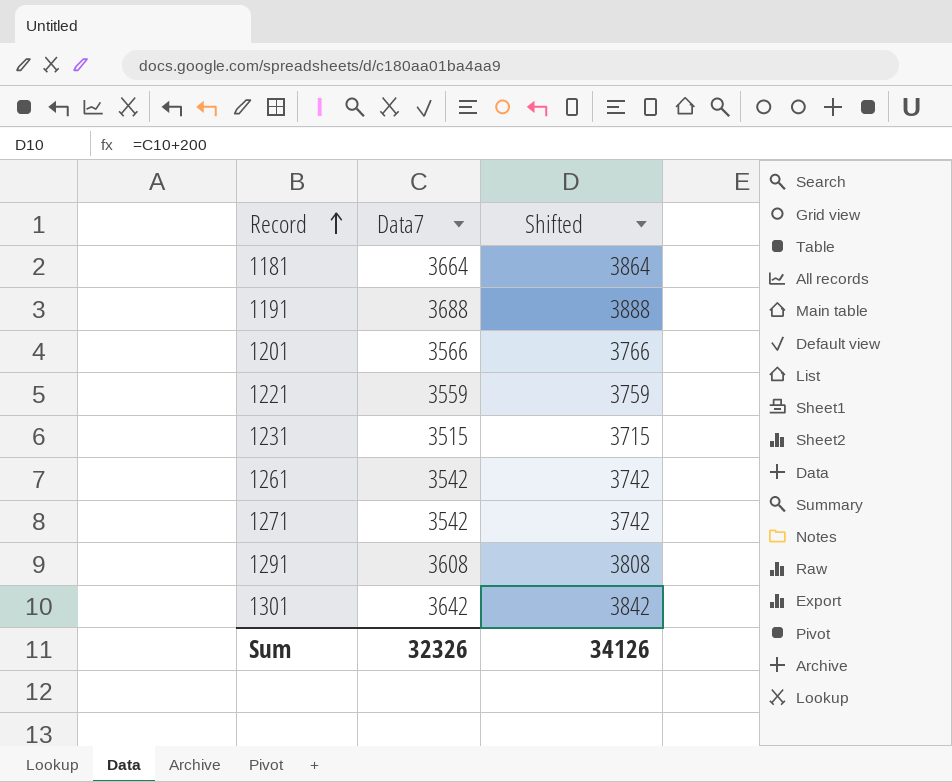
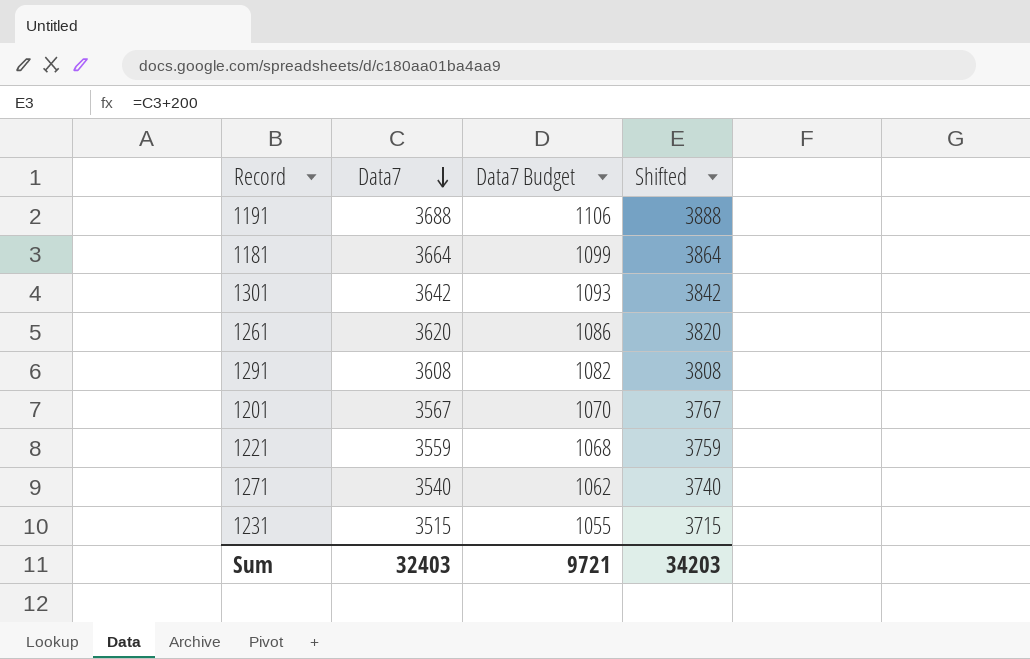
row order: Record ascending -> Data7 descending
column Data7 Budget | formula: none -> [Data7] * 0.3
1261 | Data7: 3542 -> 3620
1261 | Shifted: 3742 -> 3820
1201 | Data7: 3566 -> 3567
1201 | Shifted: 3766 -> 3767
1271 | Data7: 3542 -> 3540
1271 | Shifted: 3742 -> 3740
Sum | Data7: 32326 -> 32403
Sum | Shifted: 34126 -> 34203

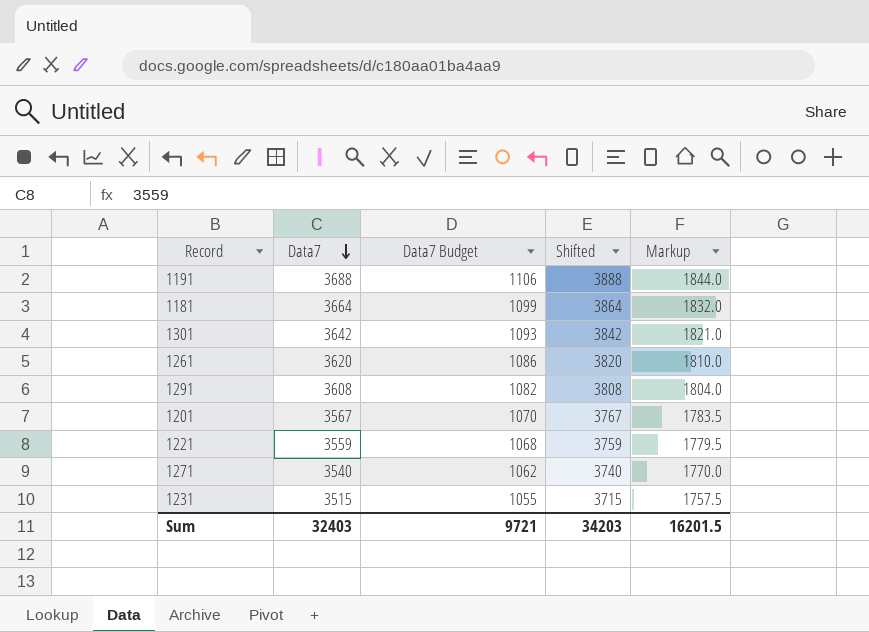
column Markup | formula: none -> [Data7] * 0.5

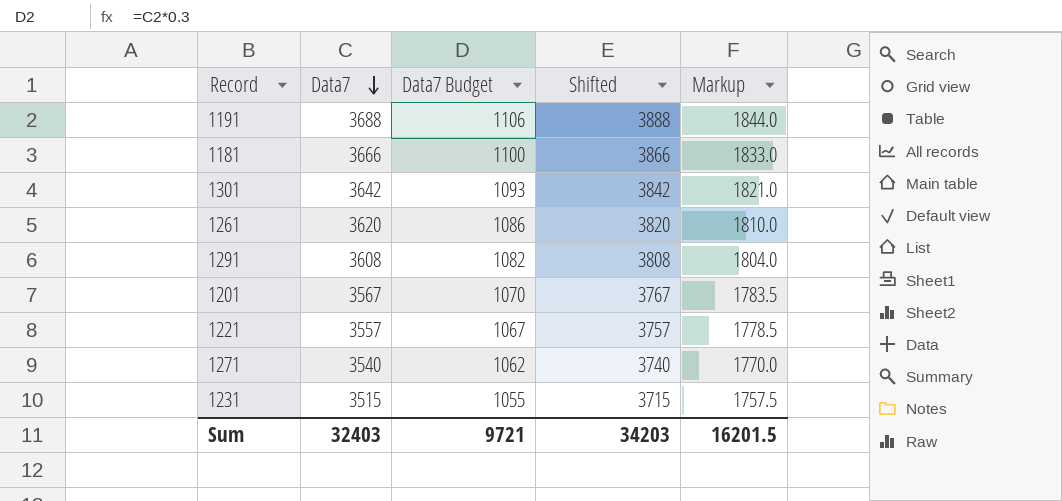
1181 | Data7: 3664 -> 3666
1181 | Data7 Budget: 1099 -> 1100
1181 | Shifted: 3864 -> 3866
1181 | Markup: 1832.0 -> 1833.0
1221 | Data7: 3559 -> 3557
1221 | Data7 Budget: 1068 -> 1067
1221 | Shifted: 3759 -> 3757
1221 | Markup: 1779.5 -> 1778.5

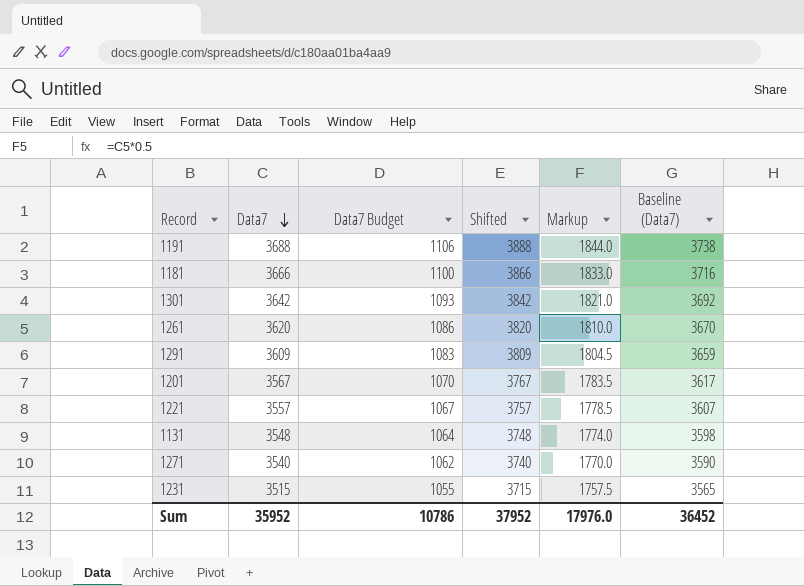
column Baseline (Data7) | formula: none -> [Data7] + 50
1291 | Data7: 3608 -> 3609
1291 | Data7 Budget: 1082 -> 1083
1291 | Shifted: 3808 -> 3809
1291 | Markup: 1804.0 -> 1804.5
row 1131: none -> 3548 | 1064 | 3748 | 1774.0 | 3598
Sum | Data7: 32403 -> 35952
Sum | Data7 Budget: 9721 -> 10786
Sum | Shifted: 34203 -> 37952
Sum | Markup: 16201.5 -> 17976.0

